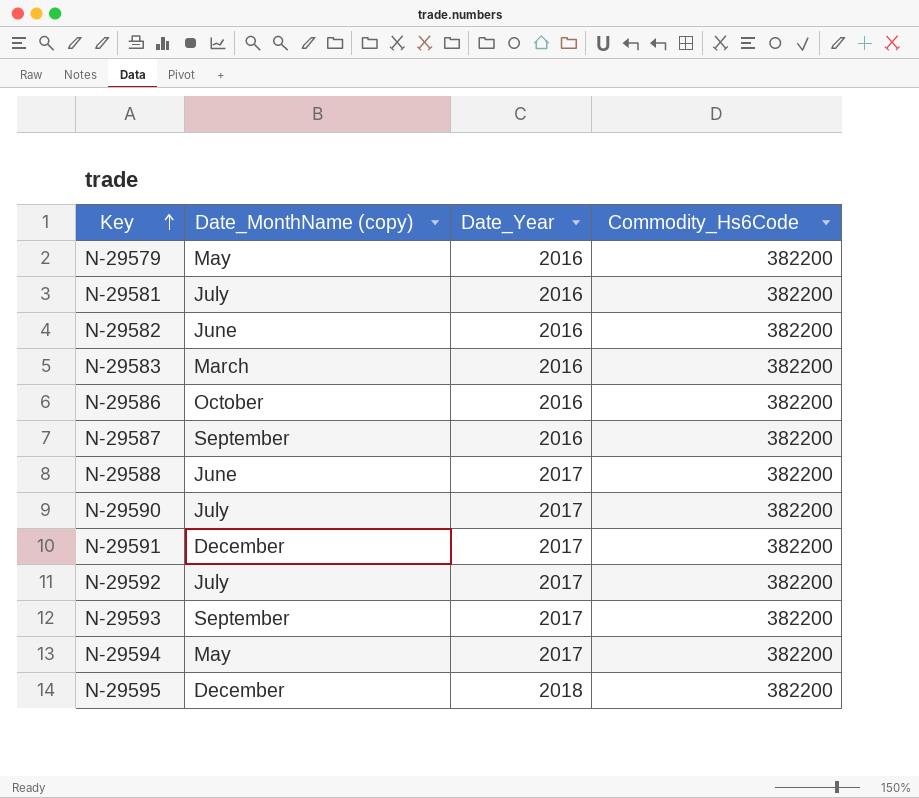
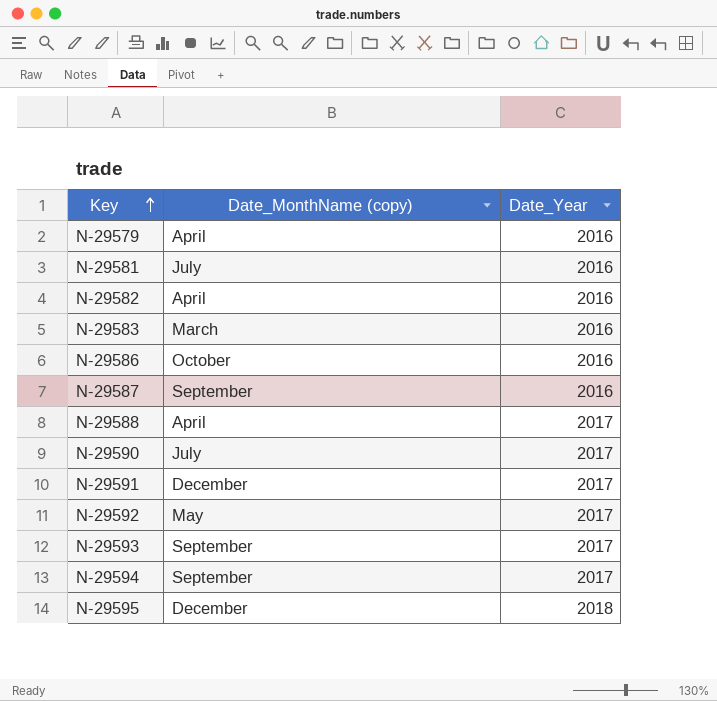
column Commodity_Hs6Code | position: 4 -> none
N-29579 | Date_MonthName (copy): May -> April
N-29582 | Date_MonthName (copy): June -> April
N-29588 | Date_MonthName (copy): June -> April
N-29592 | Date_MonthName (copy): July -> May
N-29594 | Date_MonthName (copy): May -> September

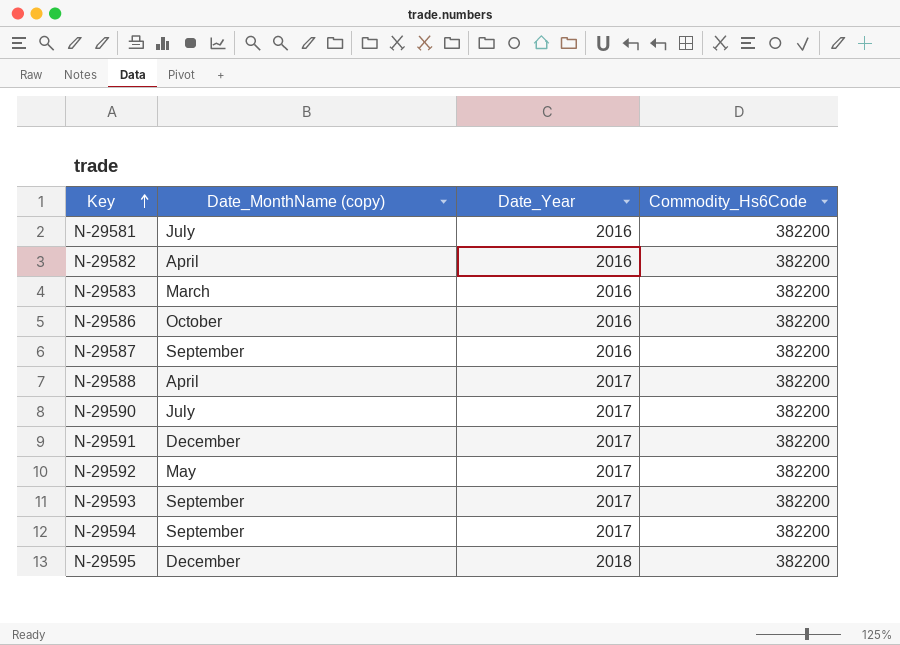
column Commodity_Hs6Code | position: none -> 4
row N-29579: April | 2016 -> none

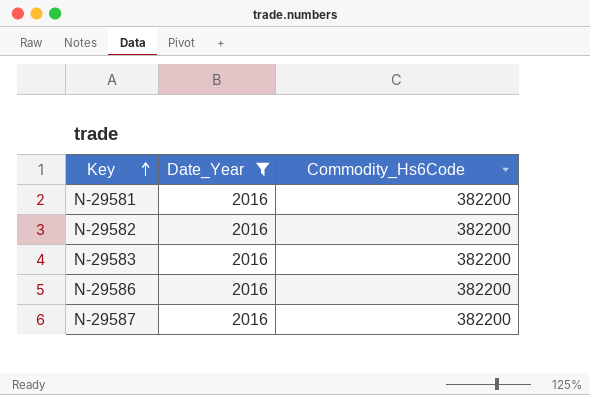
filter: none -> Date_Year = 2016
column Date_MonthName (copy) | position: 2 -> none

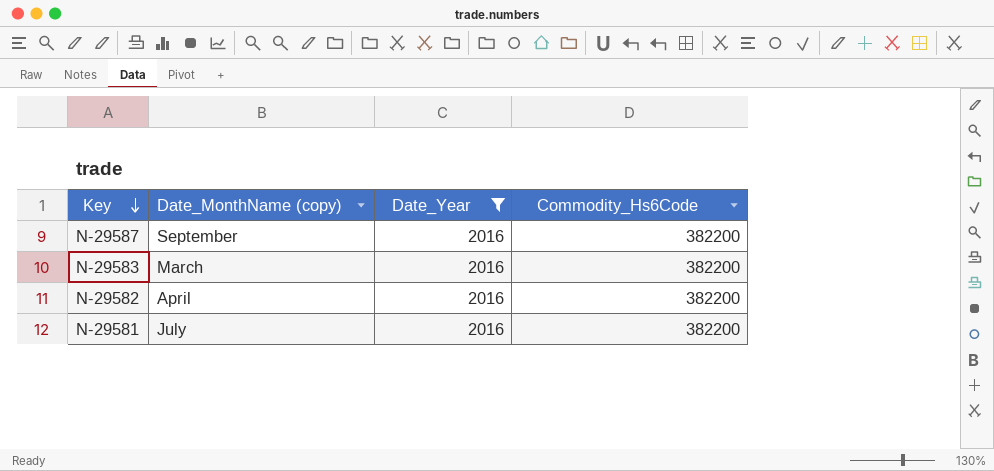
row order: Key ascending -> Key descending
column Date_MonthName (copy) | position: none -> 2
row N-29586: 2016 | 382200 -> none

